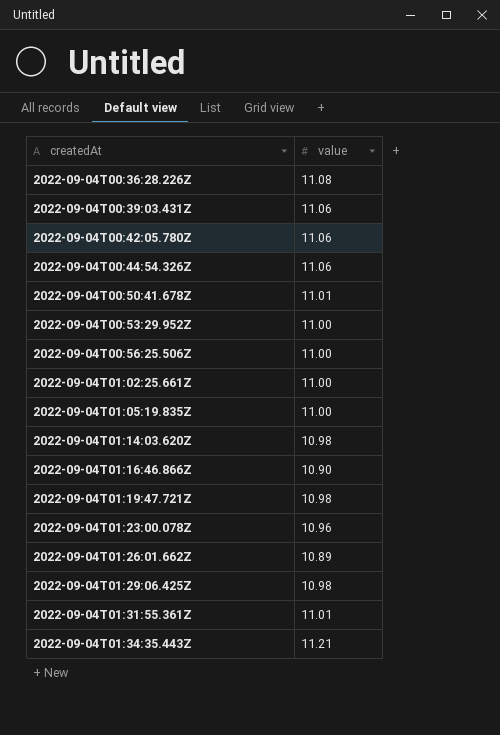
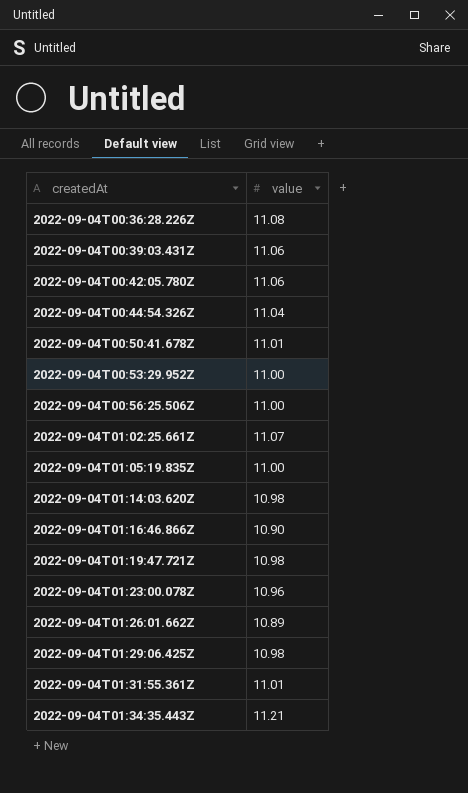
2022-09-04T00:44:54.326Z | value: 11.06 -> 11.04
2022-09-04T01:02:25.661Z | value: 11.00 -> 11.07

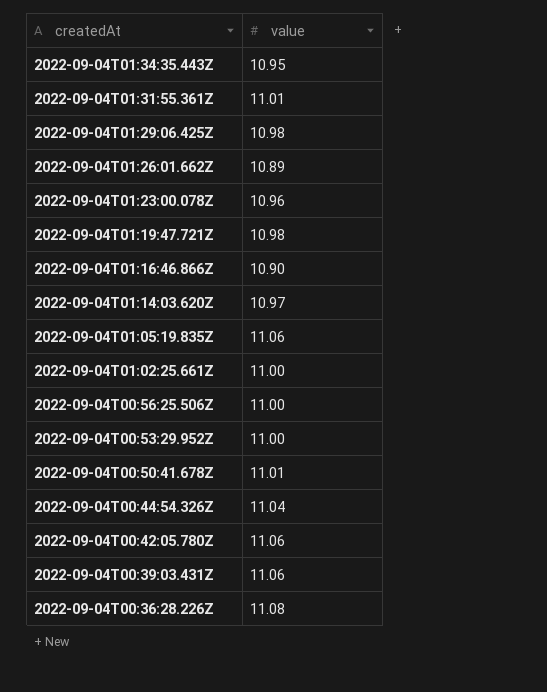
row order: createdAt ascending -> createdAt descending
2022-09-04T01:34:35.443Z | value: 11.21 -> 10.95
2022-09-04T01:14:03.620Z | value: 10.98 -> 10.97
2022-09-04T01:05:19.835Z | value: 11.00 -> 11.06
2022-09-04T01:02:25.661Z | value: 11.07 -> 11.00

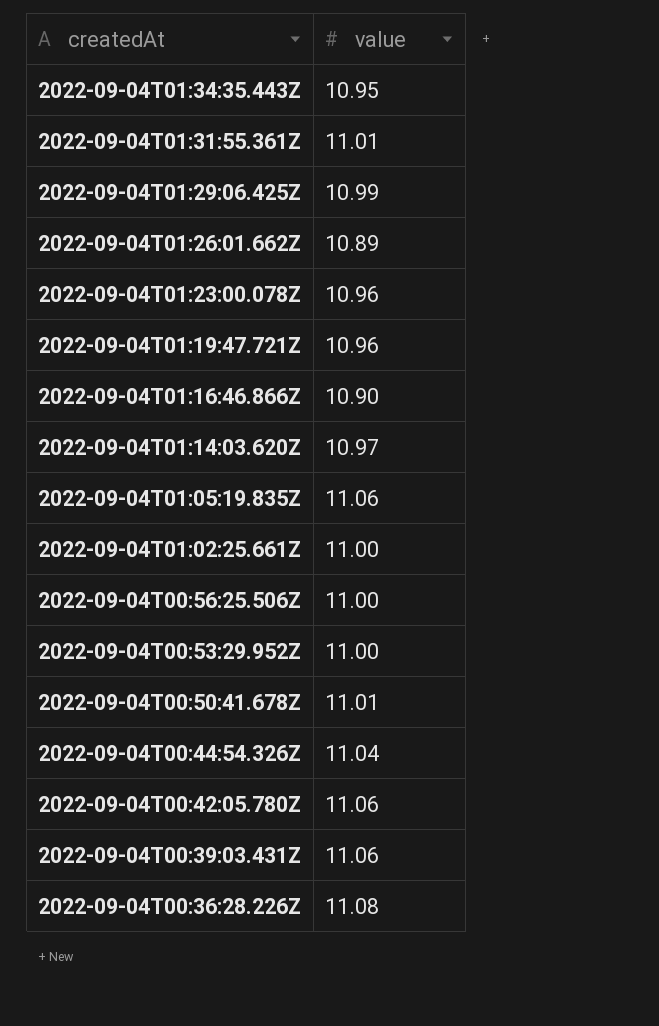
2022-09-04T01:29:06.425Z | value: 10.98 -> 10.99
2022-09-04T01:19:47.721Z | value: 10.98 -> 10.96

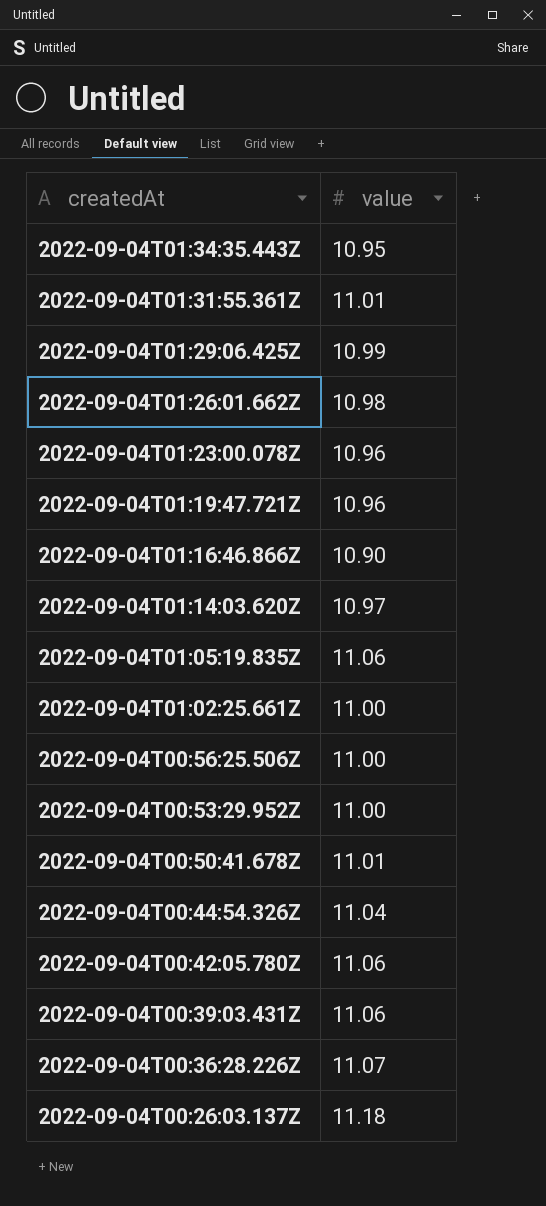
2022-09-04T01:26:01.662Z | value: 10.89 -> 10.98
2022-09-04T00:36:28.226Z | value: 11.08 -> 11.07
row 2022-09-04T00:26:03.137Z: none -> 11.18

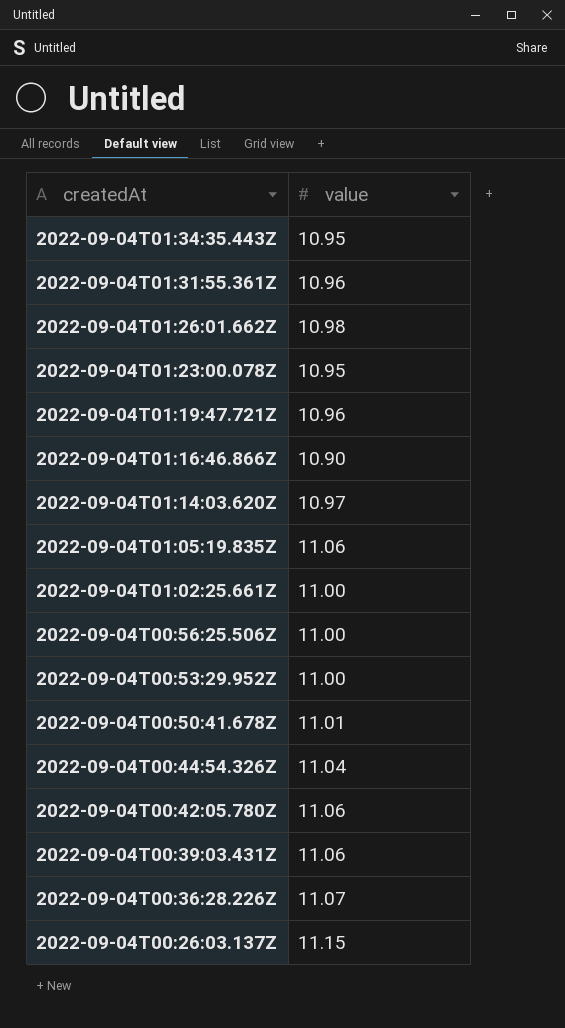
row 2022-09-04T01:29:06.425Z: 10.99 -> none
2022-09-04T01:31:55.361Z | value: 11.01 -> 10.96
2022-09-04T01:23:00.078Z | value: 10.96 -> 10.95
2022-09-04T00:26:03.137Z | value: 11.18 -> 11.15

